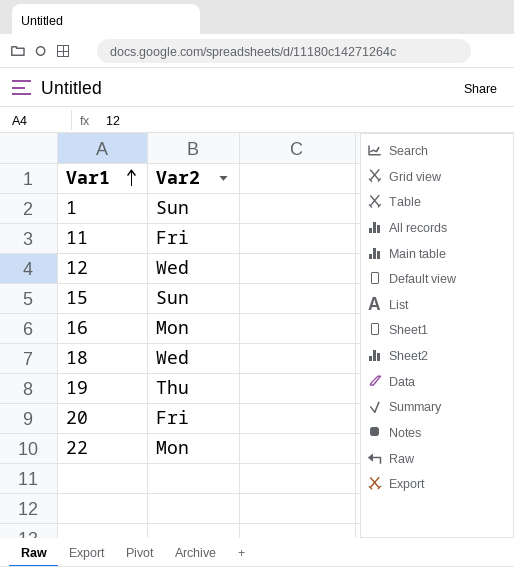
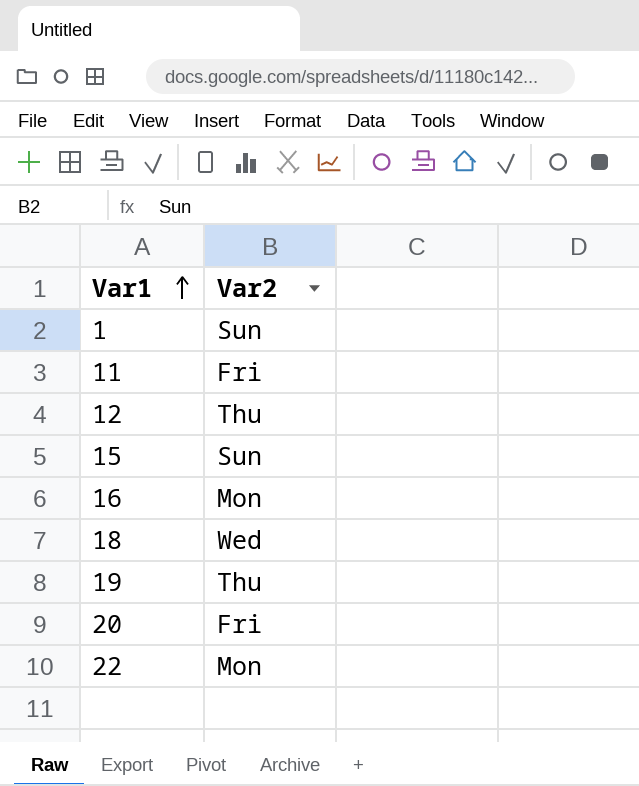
12 | Var2: Wed -> Thu

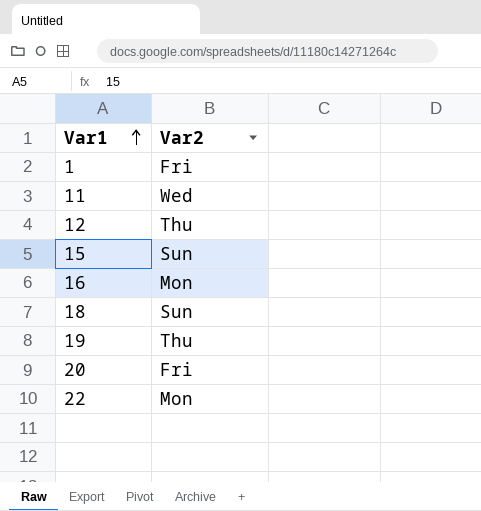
1 | Var2: Sun -> Fri
11 | Var2: Fri -> Wed
18 | Var2: Wed -> Sun

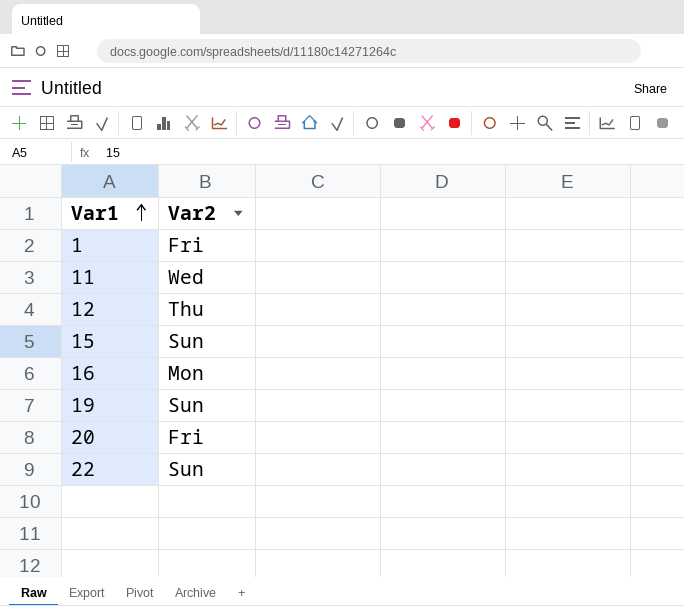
row 18: Sun -> none
19 | Var2: Thu -> Sun
22 | Var2: Mon -> Sun

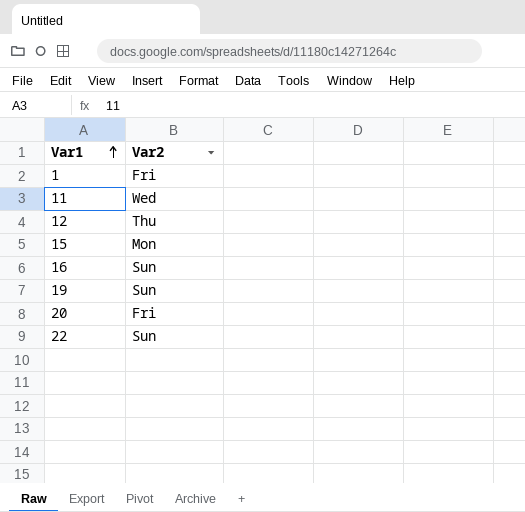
15 | Var2: Sun -> Mon
16 | Var2: Mon -> Sun

